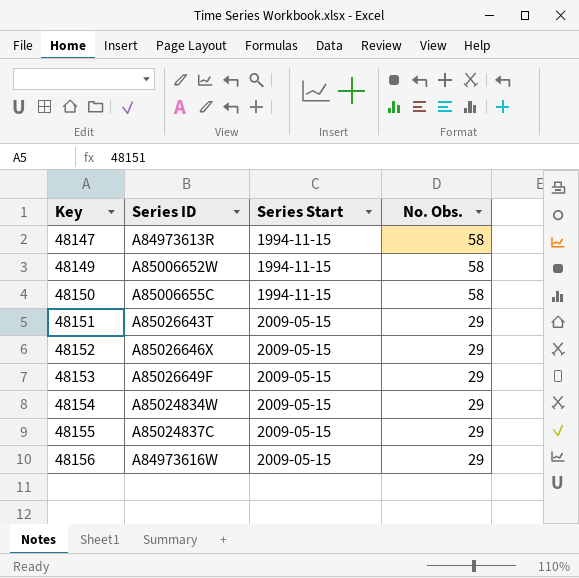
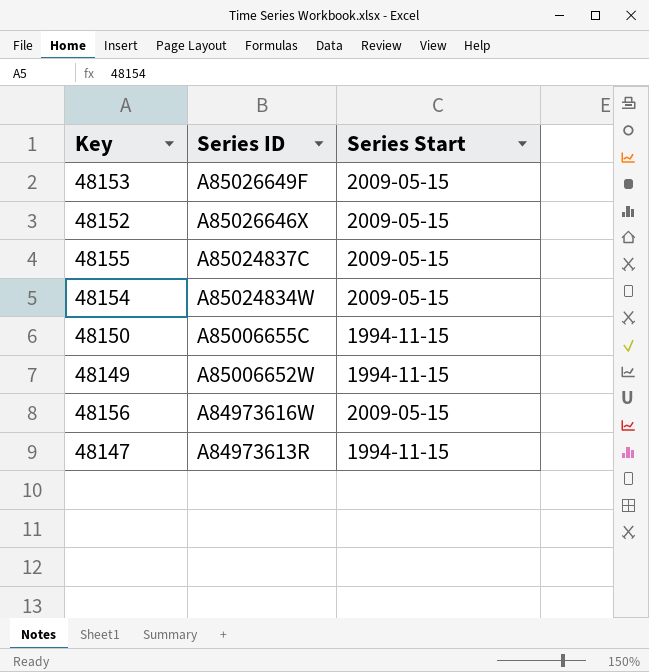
row order: Key ascending -> Series ID descending
column No. Obs. | position: 4 -> none
row 48151: A85026643T | 2009-05-15 | 29 -> none

